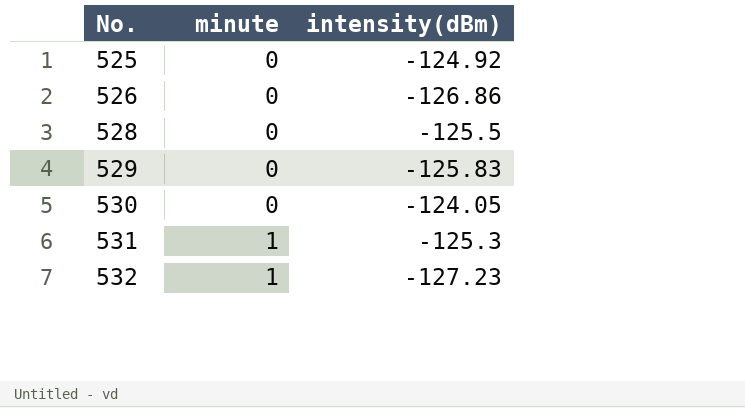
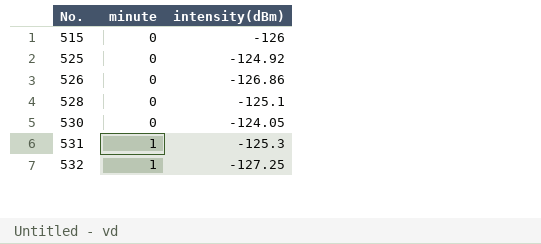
row 529: 0 | -125.83 -> none
row 515: none -> 0 | -126
528 | intensity(dBm): -125.5 -> -125.1
532 | intensity(dBm): -127.23 -> -127.25

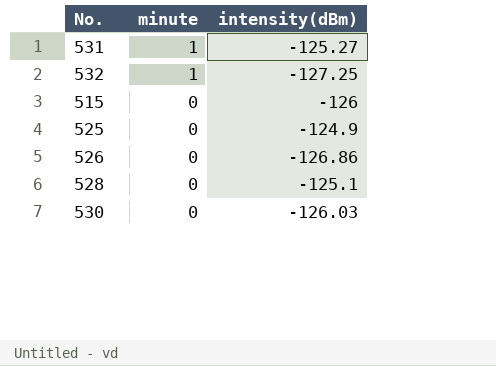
row order: No. ascending -> minute descending
531 | intensity(dBm): -125.3 -> -125.27
525 | intensity(dBm): -124.92 -> -124.9
530 | intensity(dBm): -124.05 -> -126.03

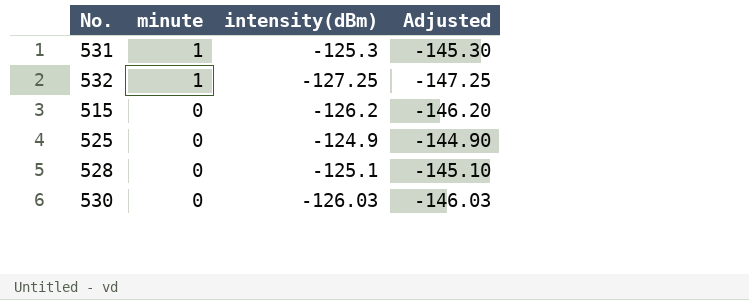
column Adjusted | formula: none -> [intensity(dBm)] - 20
row 526: 0 | -126.86 -> none
531 | intensity(dBm): -125.27 -> -125.3
515 | intensity(dBm): -126 -> -126.2

